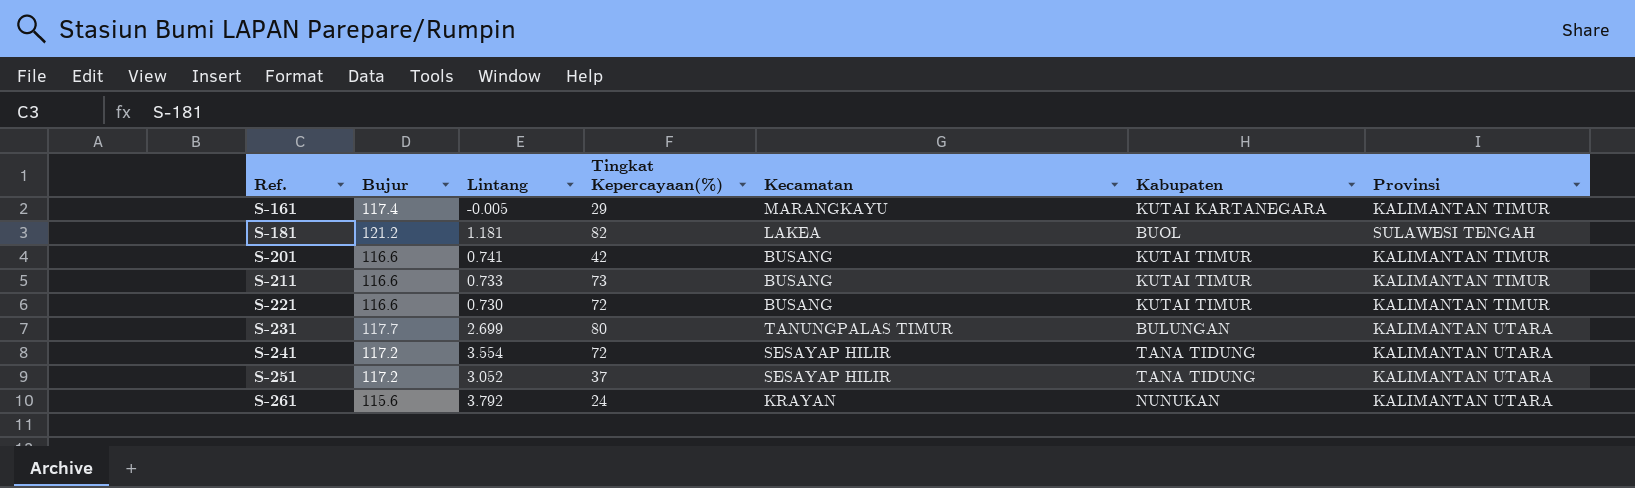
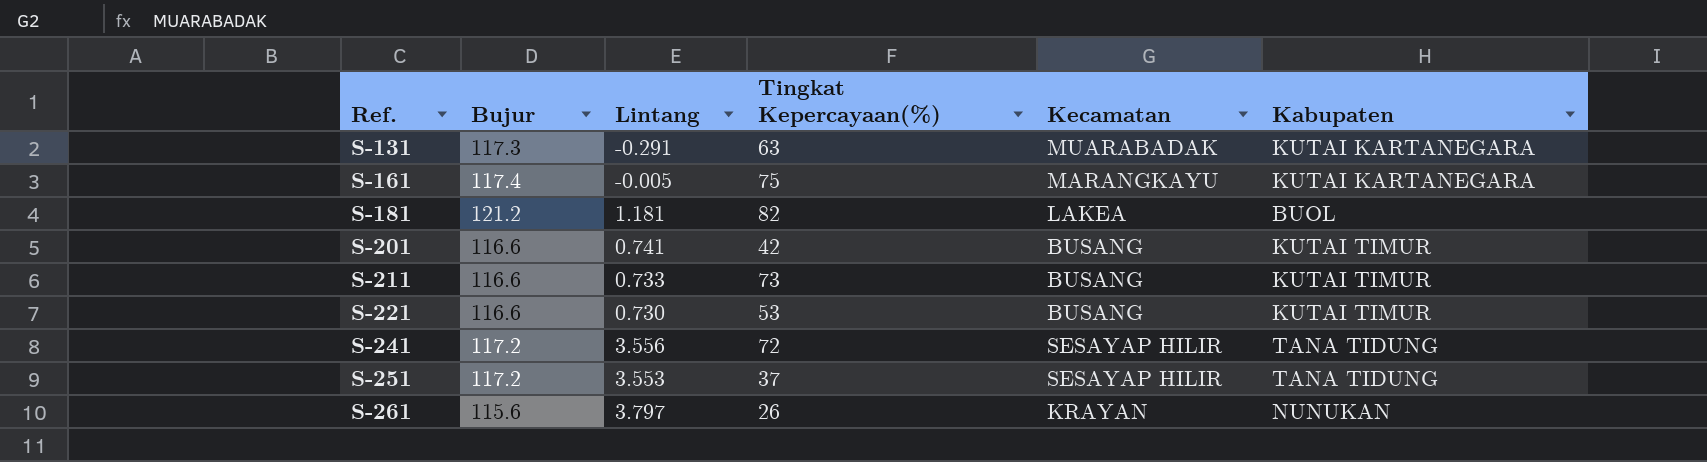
column Provinsi | position: 7 -> none
row S-231: 117.7 | 2.699 | 80 | TANUNGPALAS TIMUR | BULUNGAN | KALIMANTAN UTARA -> none
row S-131: none -> 117.3 | -0.291 | 63 | MUARABADAK | KUTAI KARTANEGARA
S-161 | Tingkat Kepercayaan(%): 29 -> 75
S-221 | Tingkat Kepercayaan(%): 72 -> 53
S-241 | Lintang: 3.554 -> 3.556
S-251 | Lintang: 3.052 -> 3.553
S-261 | Lintang: 3.792 -> 3.797
S-261 | Tingkat Kepercayaan(%): 24 -> 26

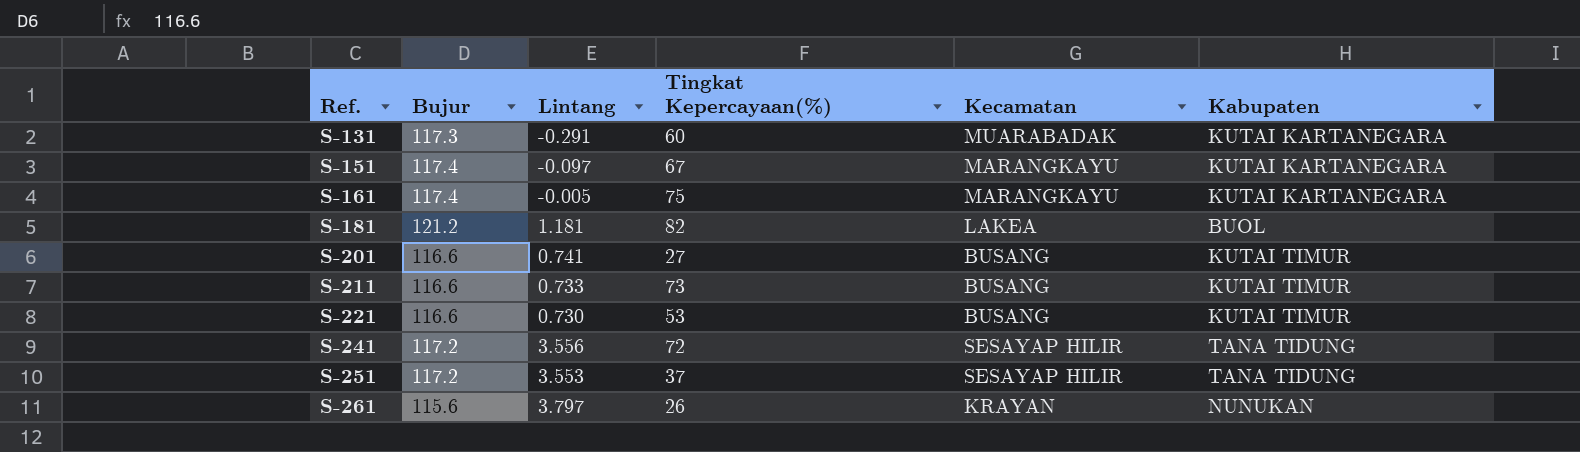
S-131 | Tingkat Kepercayaan(%): 63 -> 60
row S-151: none -> 117.4 | -0.097 | 67 | MARANGKAYU | KUTAI KARTANEGARA
S-201 | Tingkat Kepercayaan(%): 42 -> 27

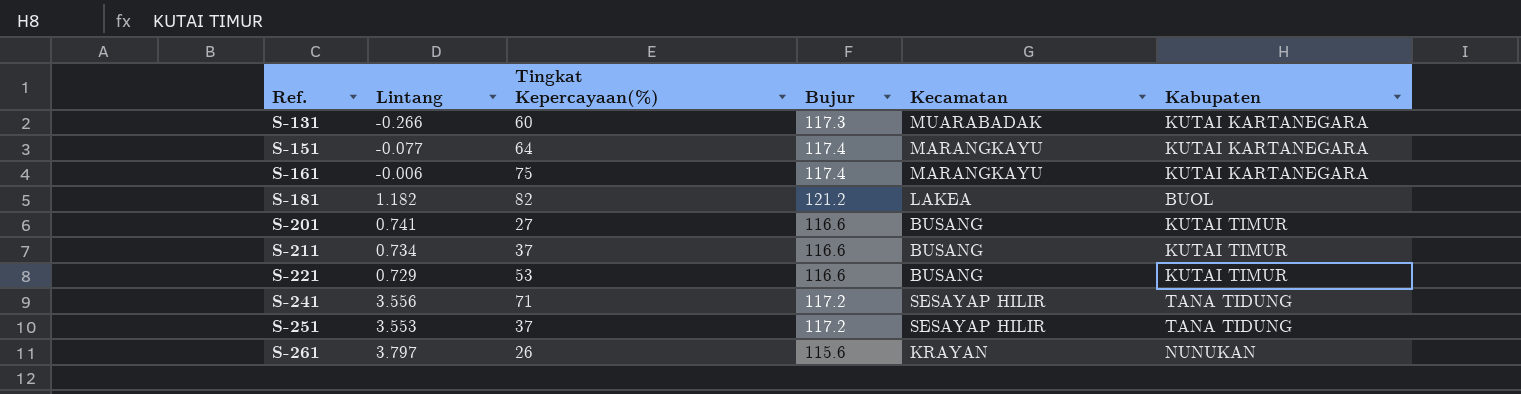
column Bujur | position: 2 -> 4
S-131 | Lintang: -0.291 -> -0.266
S-151 | Lintang: -0.097 -> -0.077
S-151 | Tingkat Kepercayaan(%): 67 -> 64
S-161 | Lintang: -0.005 -> -0.006
S-181 | Lintang: 1.181 -> 1.182
S-211 | Lintang: 0.733 -> 0.734
S-211 | Tingkat Kepercayaan(%): 73 -> 37
S-221 | Lintang: 0.730 -> 0.729
S-241 | Tingkat Kepercayaan(%): 72 -> 71

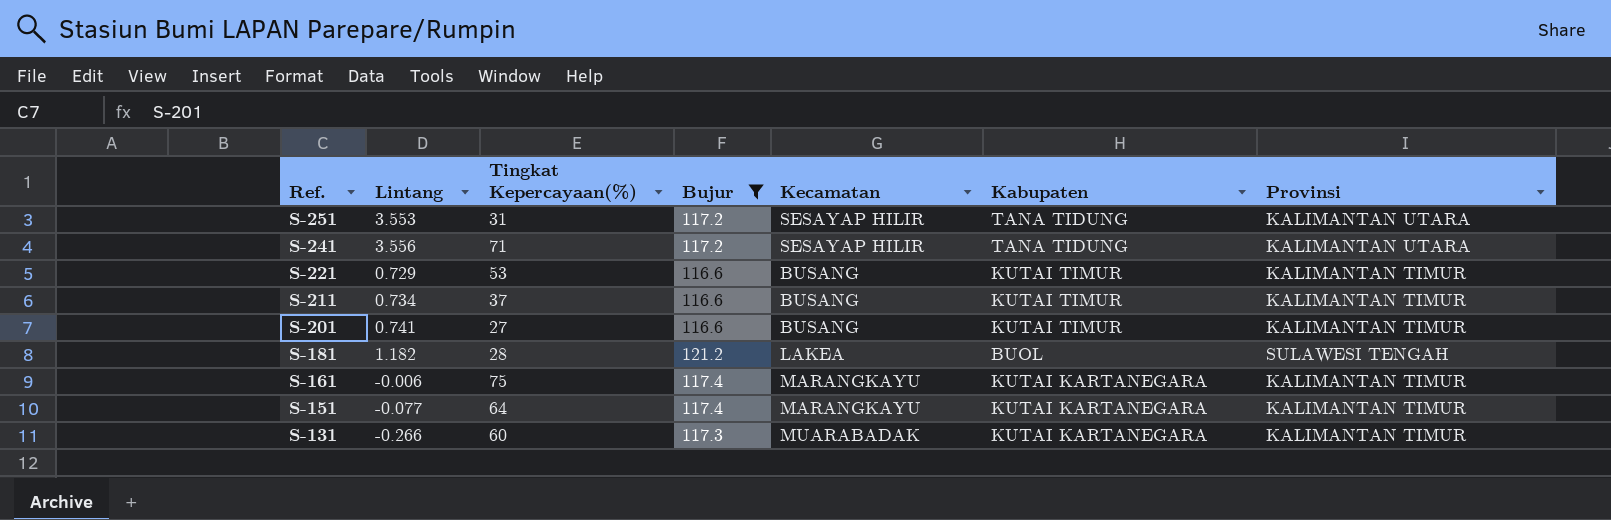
filter: none -> Bujur != 115.6
row order: Ref. ascending -> Ref. descending
column Provinsi | position: none -> 7
S-251 | Tingkat Kepercayaan(%): 37 -> 31
S-181 | Tingkat Kepercayaan(%): 82 -> 28

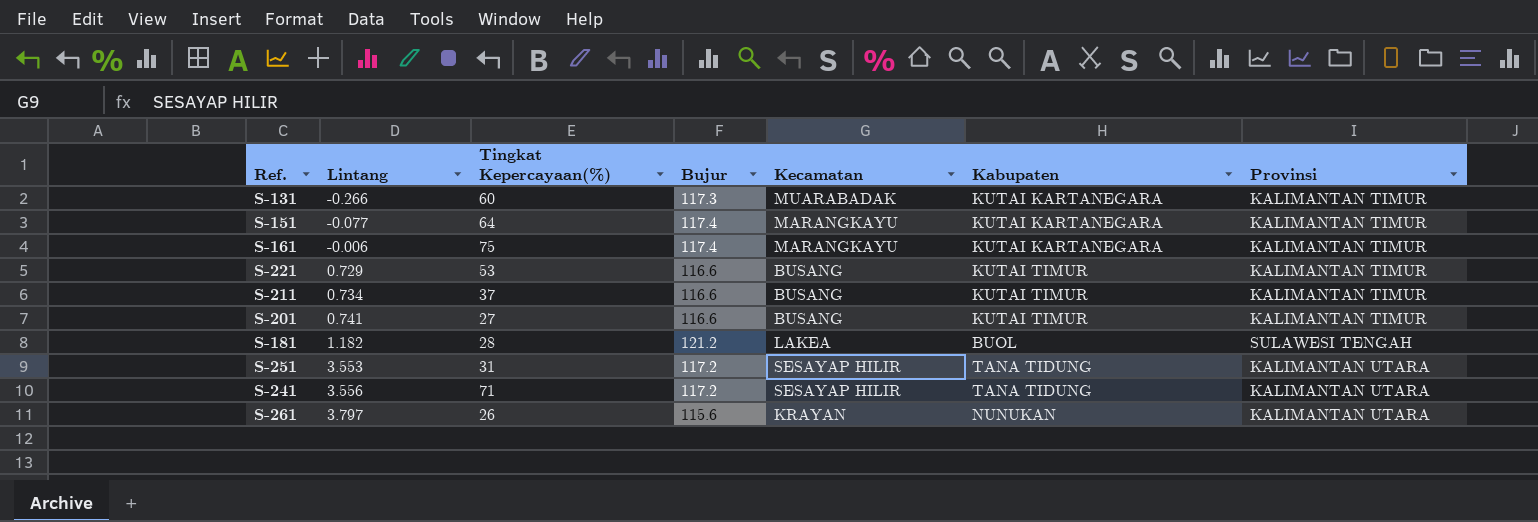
filter: Bujur != 115.6 -> none
row order: Ref. descending -> Lintang ascending

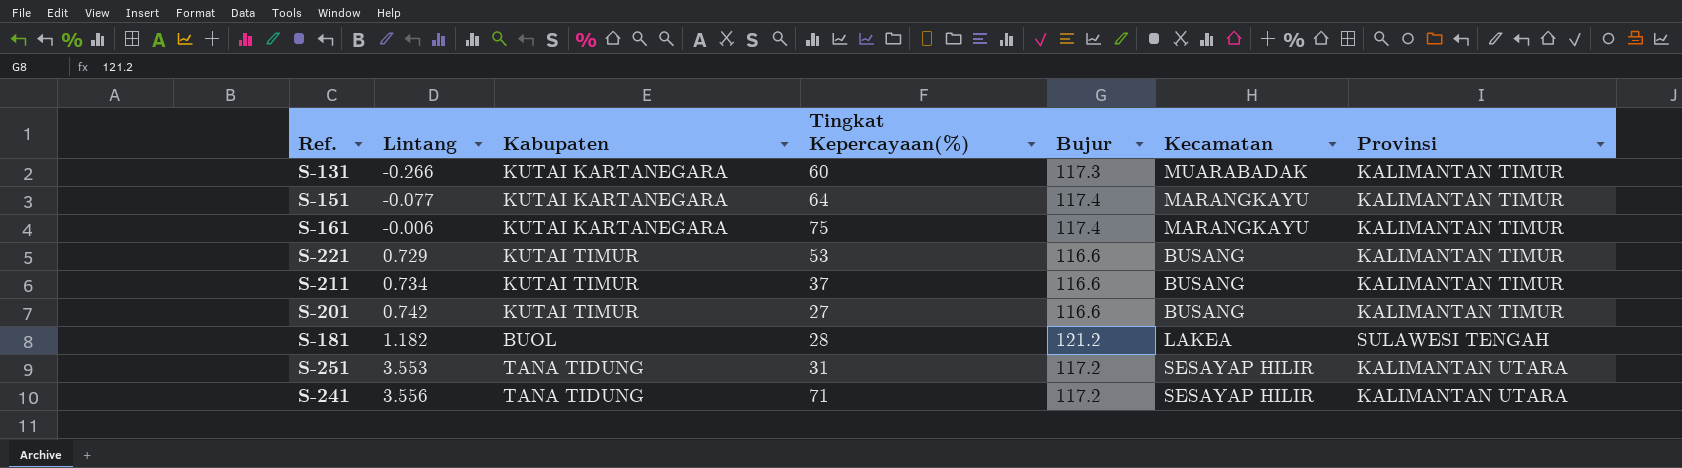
column Kabupaten | position: 6 -> 3
row S-261: 3.797 | 26 | 115.6 | KRAYAN | NUNUKAN | KALIMANTAN UTARA -> none
S-201 | Lintang: 0.741 -> 0.742

